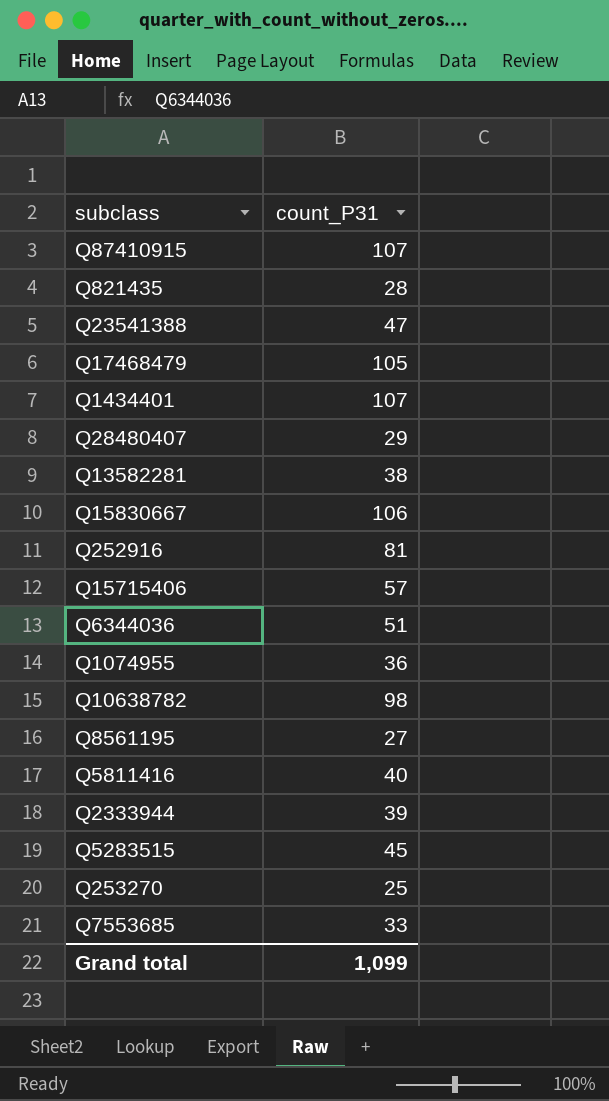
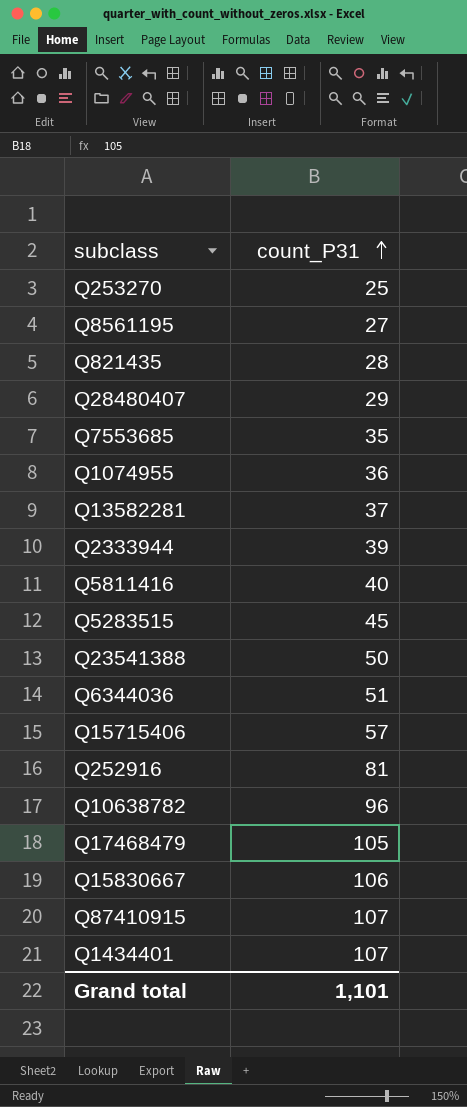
row order: none -> count_P31 ascending
Q7553685 | count_P31: 33 -> 35
Q13582281 | count_P31: 38 -> 37
Q23541388 | count_P31: 47 -> 50
Q10638782 | count_P31: 98 -> 96
Grand total | count_P31: 1,099 -> 1,101

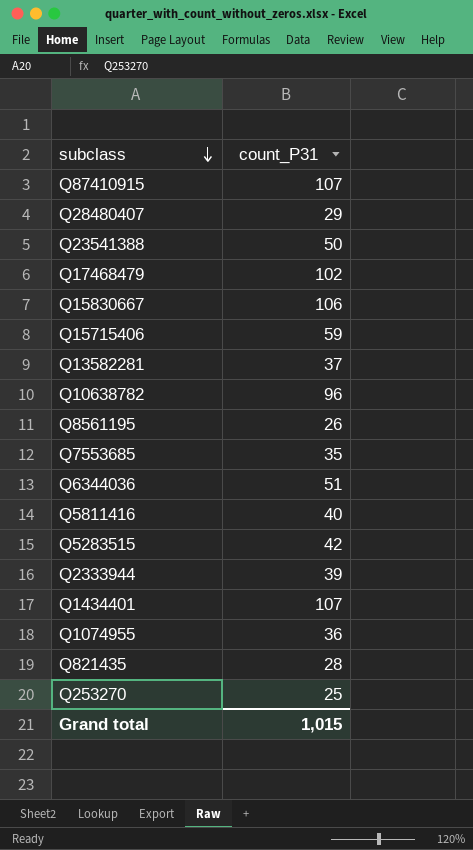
row order: count_P31 ascending -> subclass descending
row Q252916: 81 -> none
Q17468479 | count_P31: 105 -> 102
Q15715406 | count_P31: 57 -> 59
Q8561195 | count_P31: 27 -> 26
Q5283515 | count_P31: 45 -> 42
Grand total | count_P31: 1,101 -> 1,015

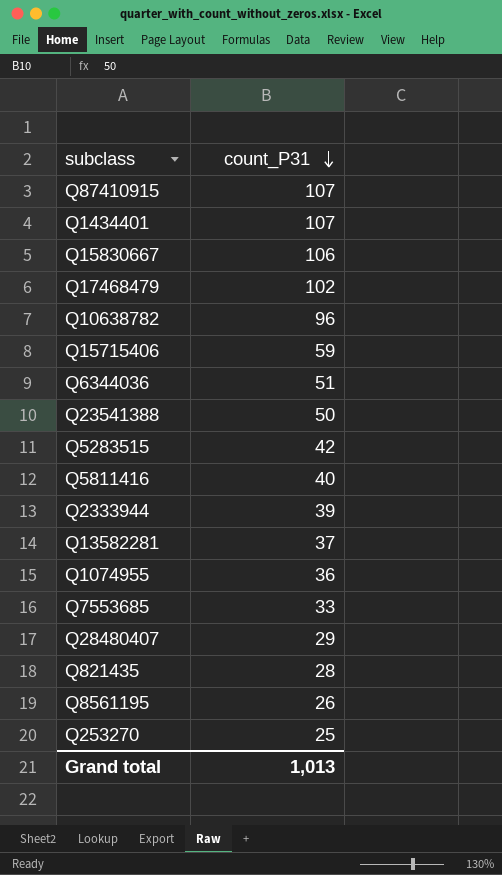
row order: subclass descending -> count_P31 descending
Q7553685 | count_P31: 35 -> 33
Grand total | count_P31: 1,015 -> 1,013

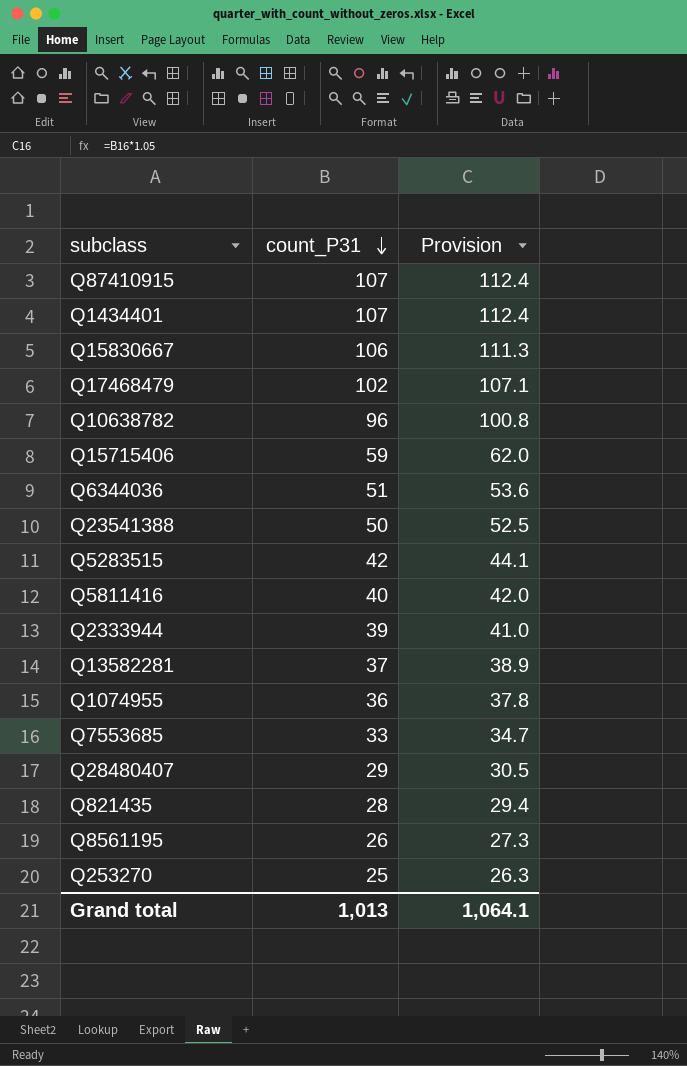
column Provision | formula: none -> [count_P31] * 1.05

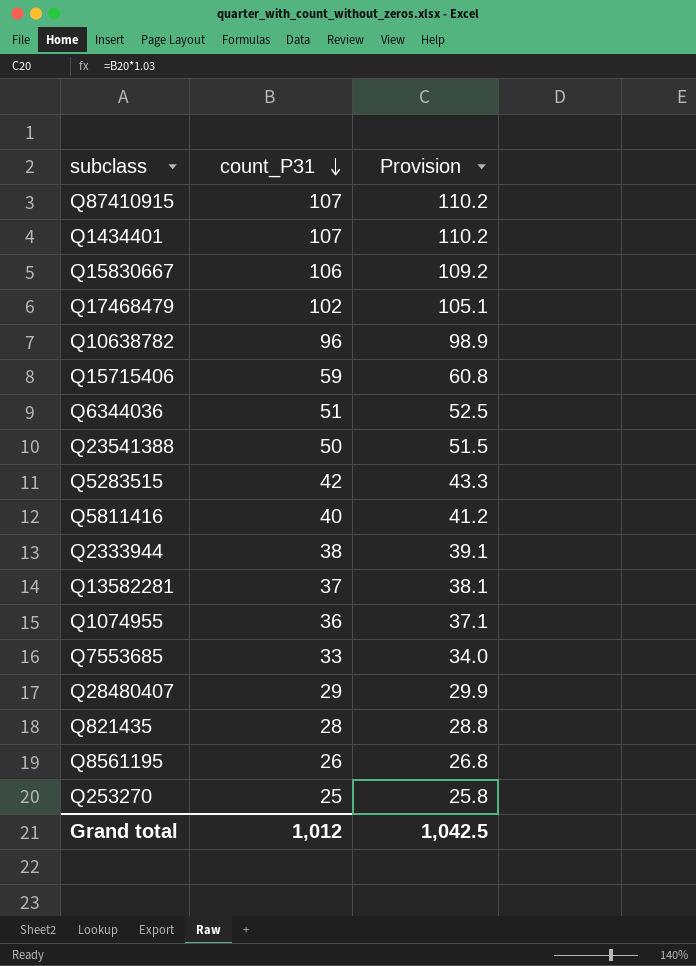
column Provision | formula: [count_P31] * 1.05 -> [count_P31] * 1.03
Q2333944 | count_P31: 39 -> 38
Grand total | count_P31: 1,013 -> 1,012
Grand total | Provision: 1,064.1 -> 1,042.5

